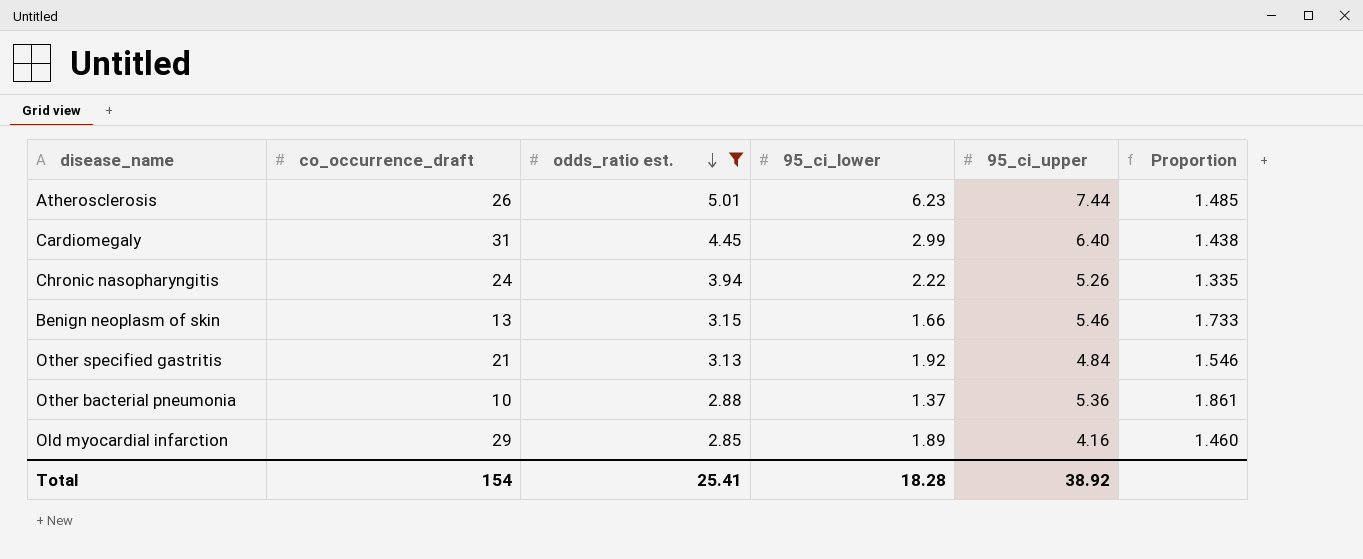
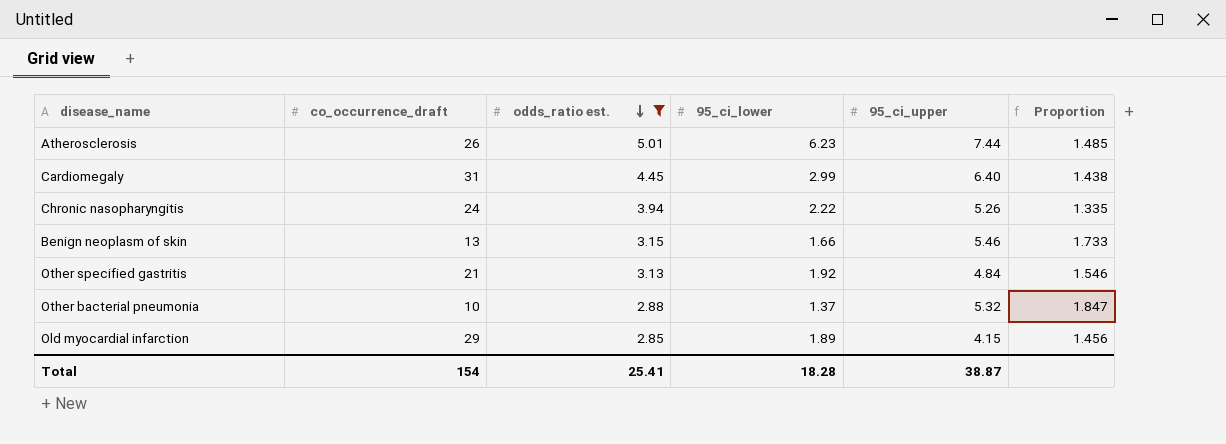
Other bacterial pneumonia | 95_ci_upper: 5.36 -> 5.32
Other bacterial pneumonia | Proportion: 1.861 -> 1.847
Old myocardial infarction | 95_ci_upper: 4.16 -> 4.15
Old myocardial infarction | Proportion: 1.460 -> 1.456
Total | 95_ci_upper: 38.92 -> 38.87

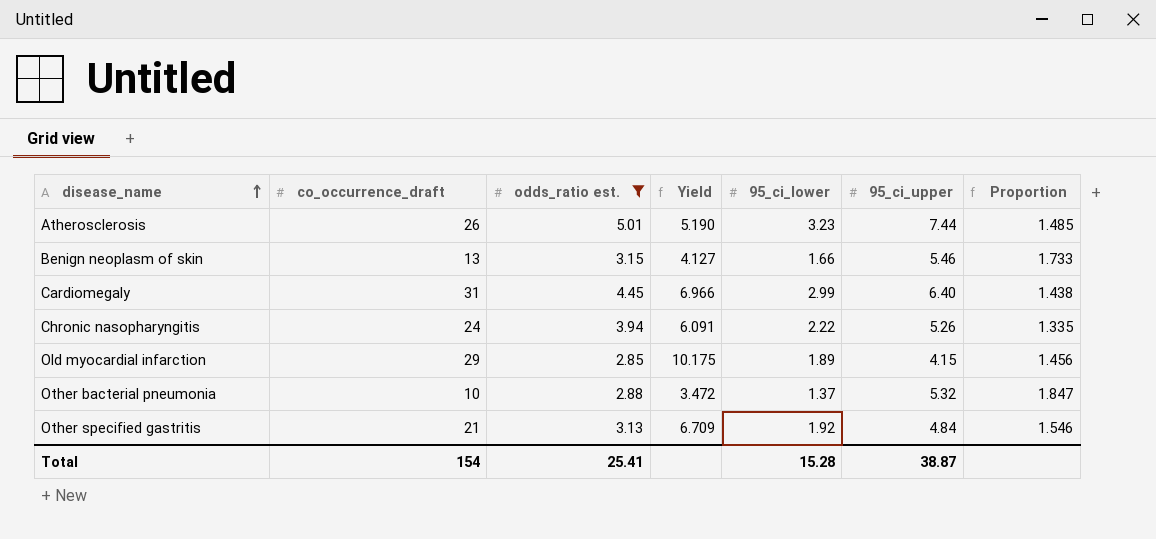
row order: odds_ratio est. descending -> disease_name ascending
column Yield | formula: none -> [co_occurrence_draft] / [odds_ratio est.]
Atherosclerosis | 95_ci_lower: 6.23 -> 3.23
Total | 95_ci_lower: 18.28 -> 15.28

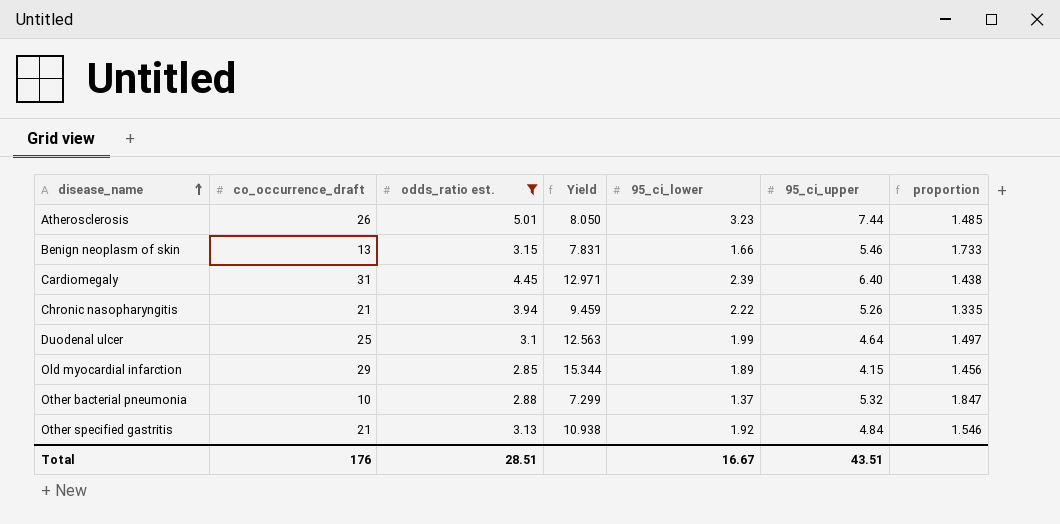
column Yield | formula: [co_occurrence_draft] / [odds_ratio est.] -> [co_occurrence_draft] / [95_ci_lower]
column name: Proportion -> proportion
Cardiomegaly | 95_ci_lower: 2.99 -> 2.39
Chronic nasopharyngitis | co_occurrence_draft: 24 -> 21
row Duodenal ulcer: none -> 25 | 3.1 | 12.563 | 1.99 | 4.64 | 1.497
Total | co_occurrence_draft: 154 -> 176
Total | odds_ratio est.: 25.41 -> 28.51
Total | 95_ci_lower: 15.28 -> 16.67
Total | 95_ci_upper: 38.87 -> 43.51

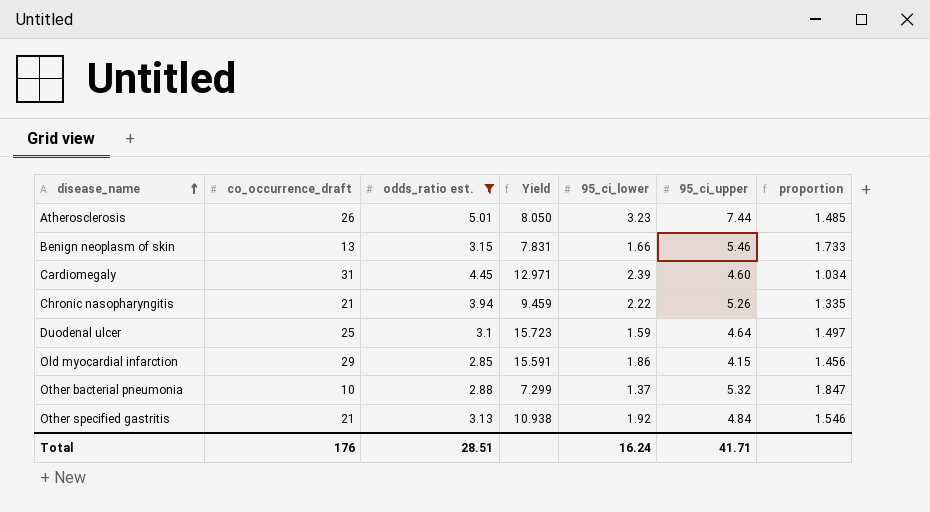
Cardiomegaly | 95_ci_upper: 6.40 -> 4.60
Cardiomegaly | proportion: 1.438 -> 1.034
Duodenal ulcer | Yield: 12.563 -> 15.723
Duodenal ulcer | 95_ci_lower: 1.99 -> 1.59
Old myocardial infarction | Yield: 15.344 -> 15.591
Old myocardial infarction | 95_ci_lower: 1.89 -> 1.86
Total | 95_ci_lower: 16.67 -> 16.24
Total | 95_ci_upper: 43.51 -> 41.71

